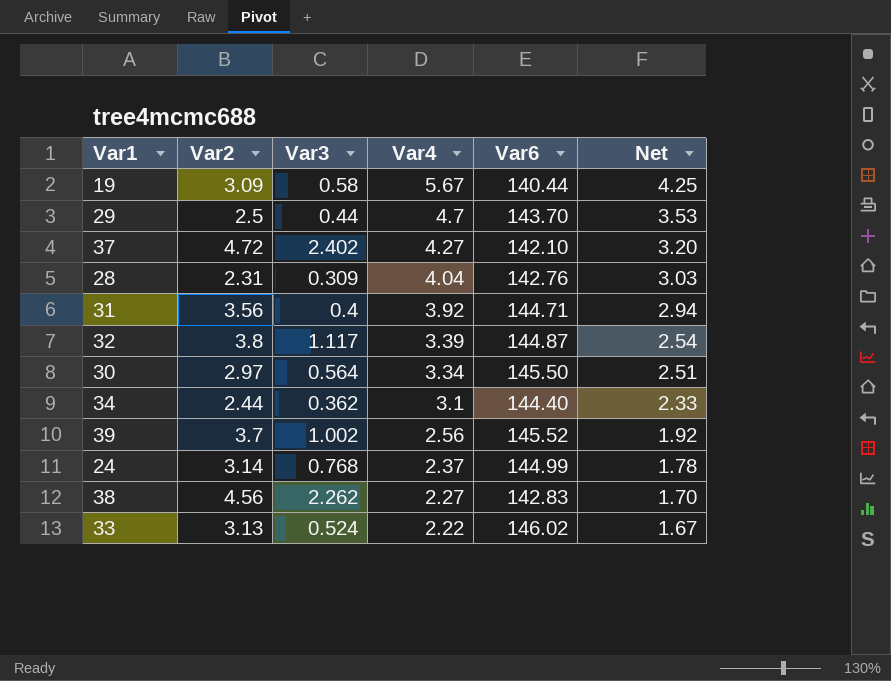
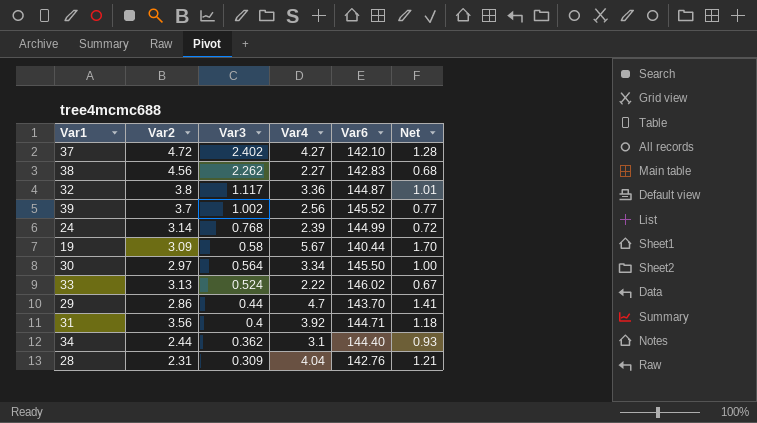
row order: Var4 descending -> Var3 descending
column Net | formula: [Var4] * 0.75 -> [Var4] * 0.3
32 | Var4: 3.39 -> 3.36
24 | Var4: 2.37 -> 2.39
29 | Var2: 2.5 -> 2.86

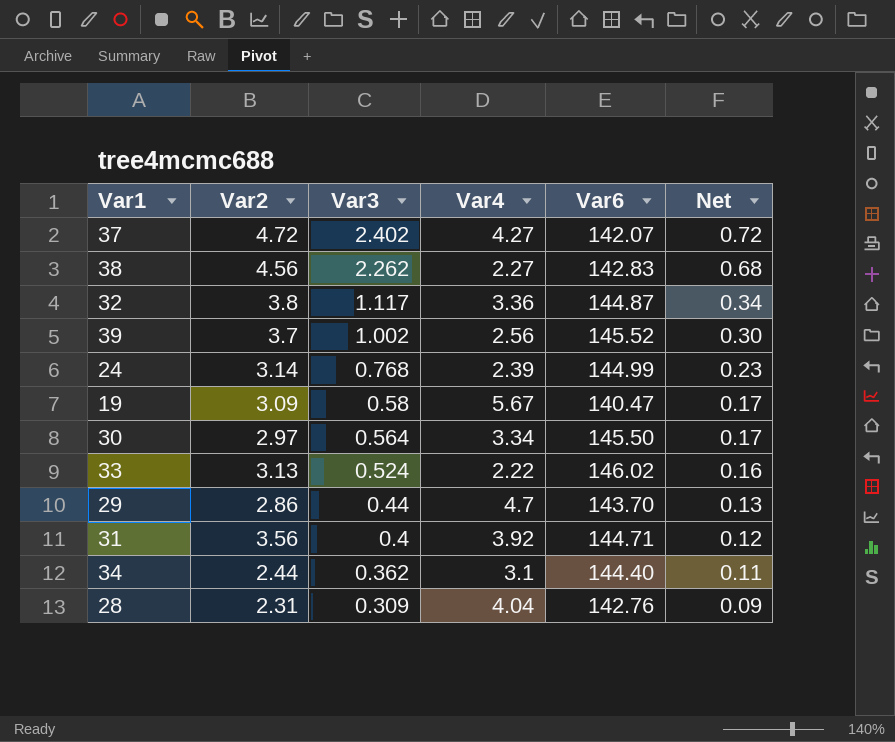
column Net | formula: [Var4] * 0.3 -> [Var3] * 0.3
37 | Var6: 142.10 -> 142.07
19 | Var6: 140.44 -> 140.47

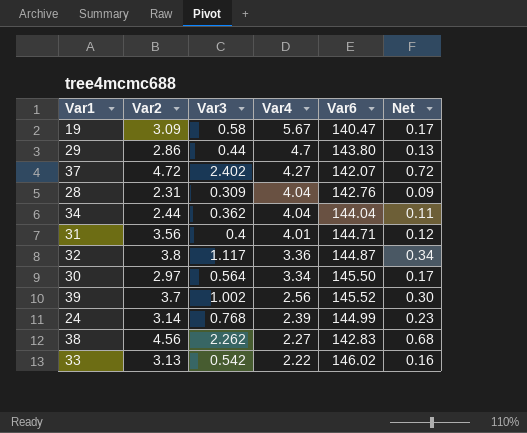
row order: Var3 descending -> Var4 descending
29 | Var6: 143.70 -> 143.80
34 | Var4: 3.1 -> 4.04
34 | Var6: 144.40 -> 144.04
31 | Var4: 3.92 -> 4.01
33 | Var3: 0.524 -> 0.542

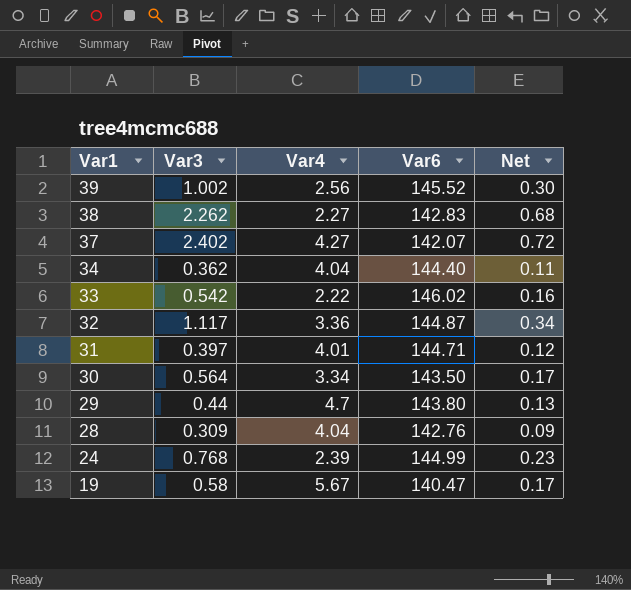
row order: Var4 descending -> Var1 descending
column Var2 | position: 2 -> none
34 | Var6: 144.04 -> 144.40
31 | Var3: 0.4 -> 0.397
30 | Var6: 145.50 -> 143.50

